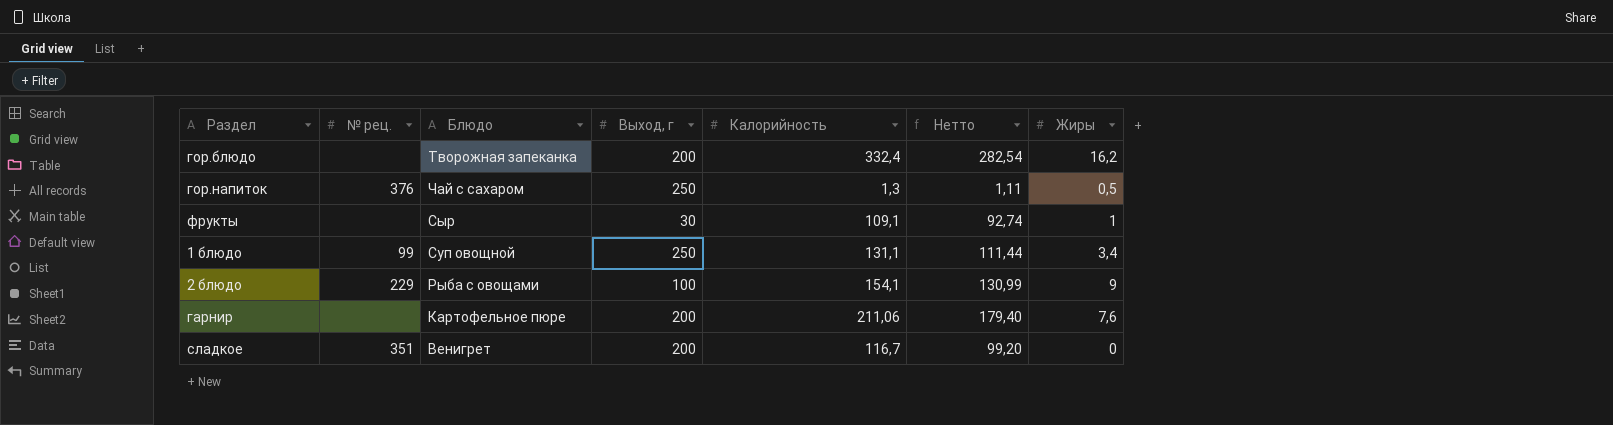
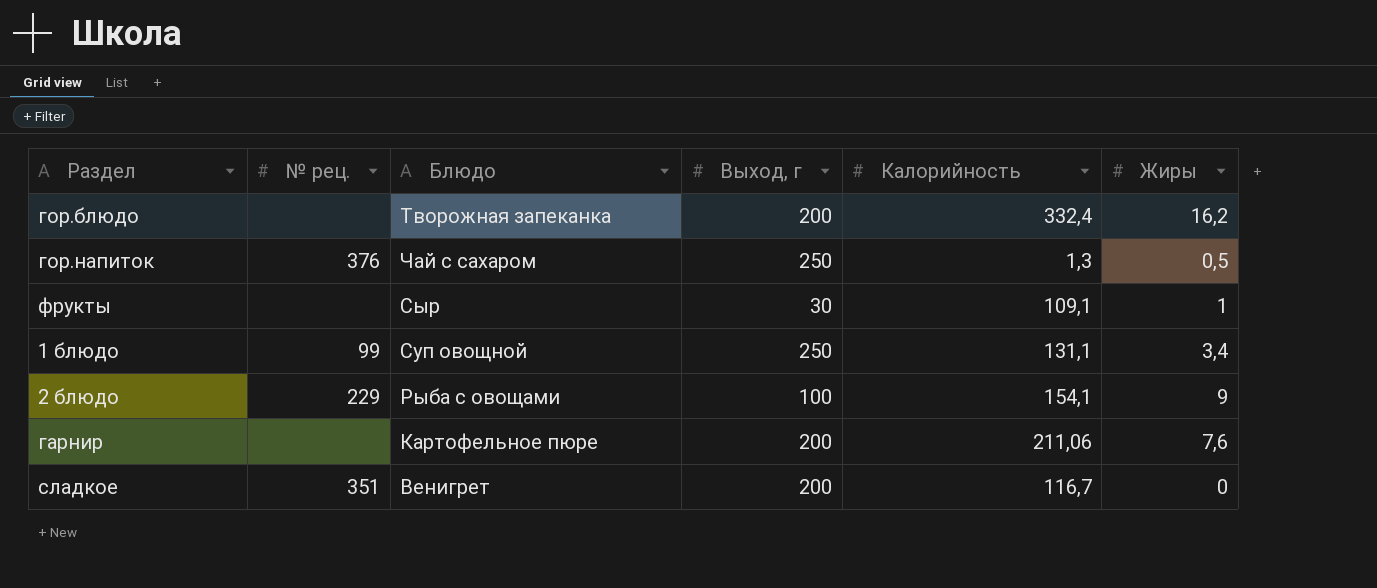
column Нетто | formula: [Калорийность] * 0,85 -> none

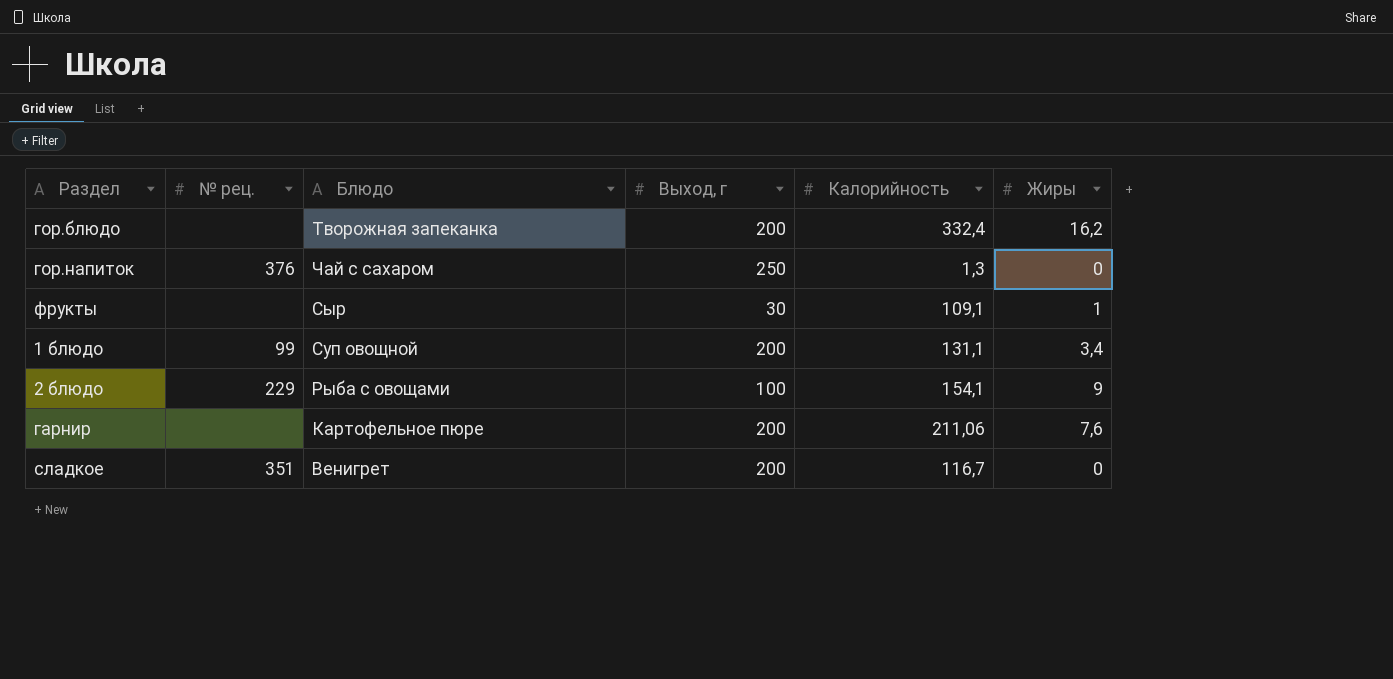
гор.напиток | Жиры: 0,5 -> 0
1 блюдо | Выход, г: 250 -> 200

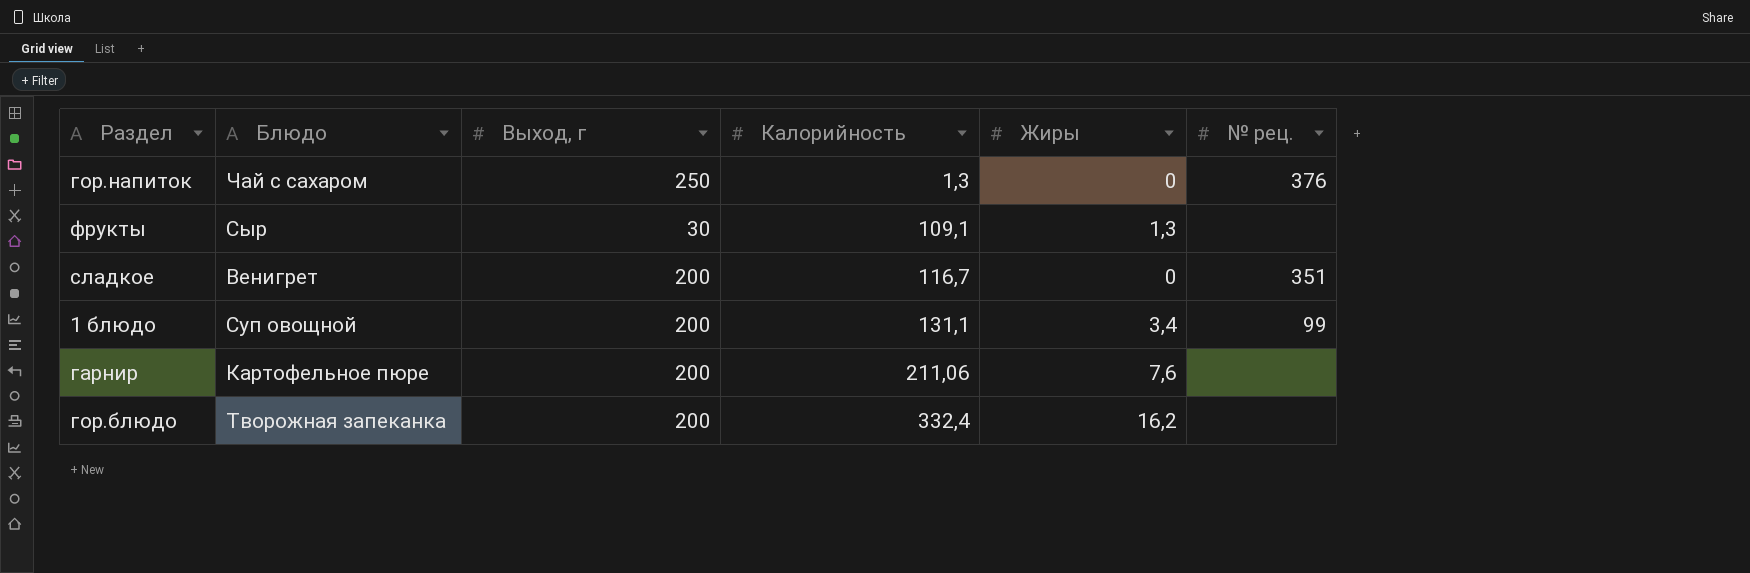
row order: none -> Калорийность ascending
column № рец. | position: 2 -> 6
row 2 блюдо: 229 | Рыба с овощами | 100 | 154,1 | 9 -> none
фрукты | Жиры: 1 -> 1,3

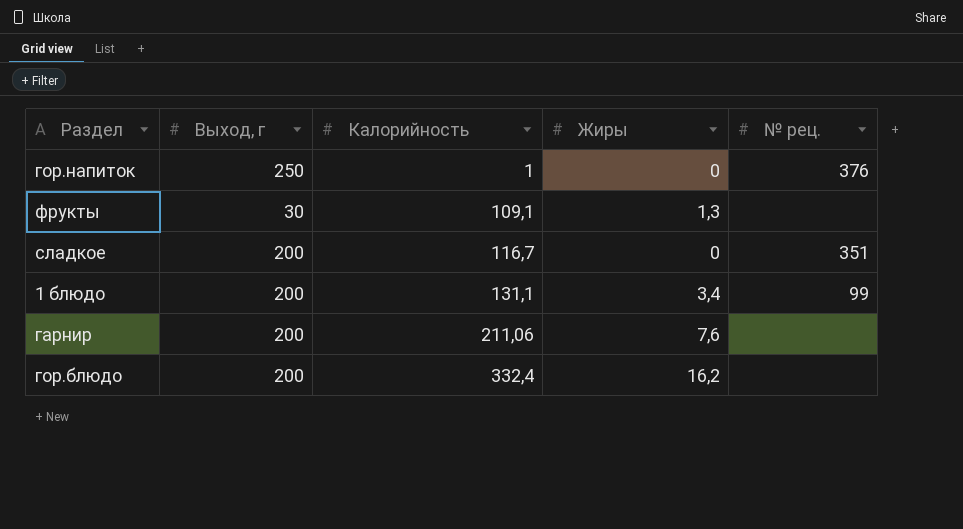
column Блюдо | position: 2 -> none
гор.напиток | Калорийность: 1,3 -> 1

